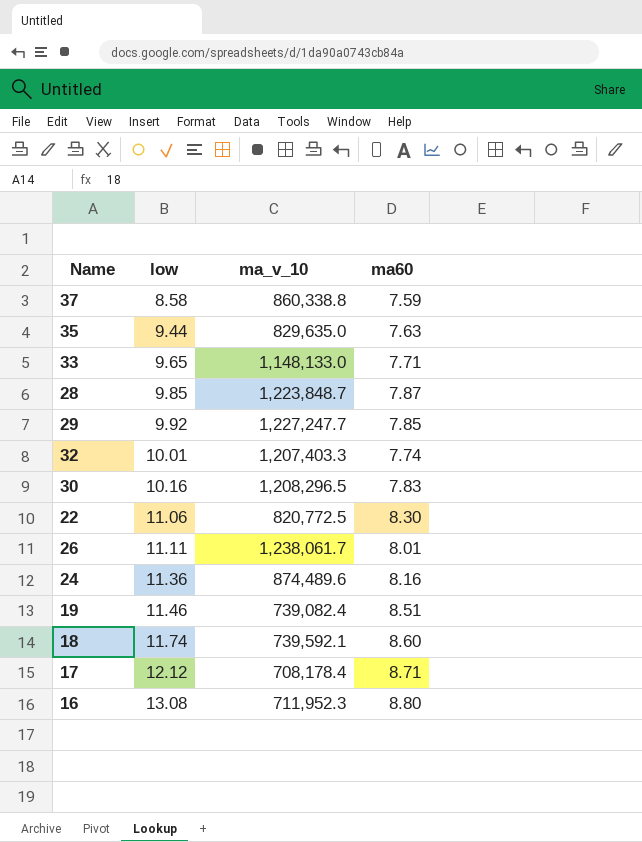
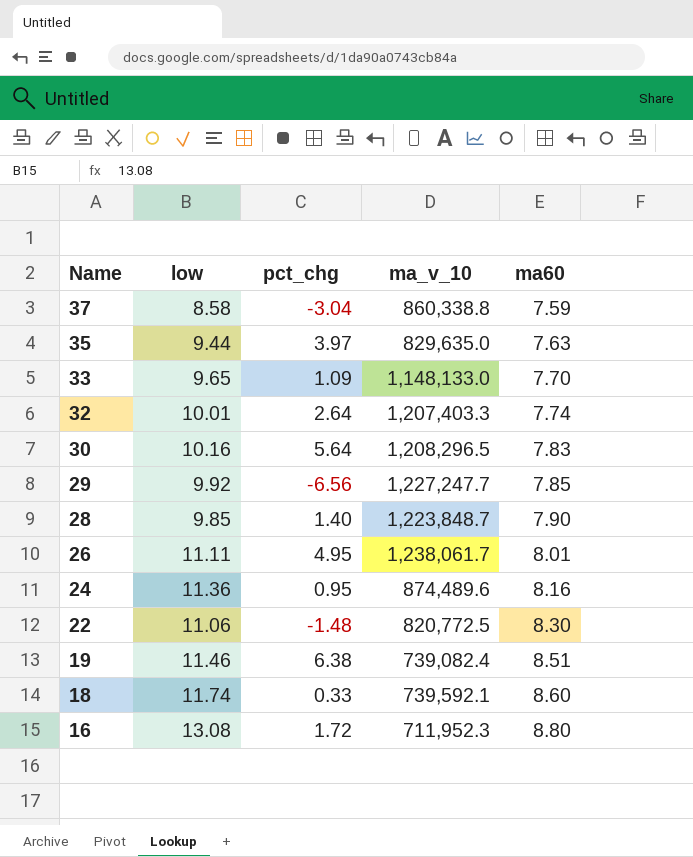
row order: low ascending -> Name descending
column pct_chg | position: none -> 3
row 17: 12.12 | 708,178.4 | 8.71 -> none
33 | ma60: 7.71 -> 7.70
28 | ma60: 7.87 -> 7.90

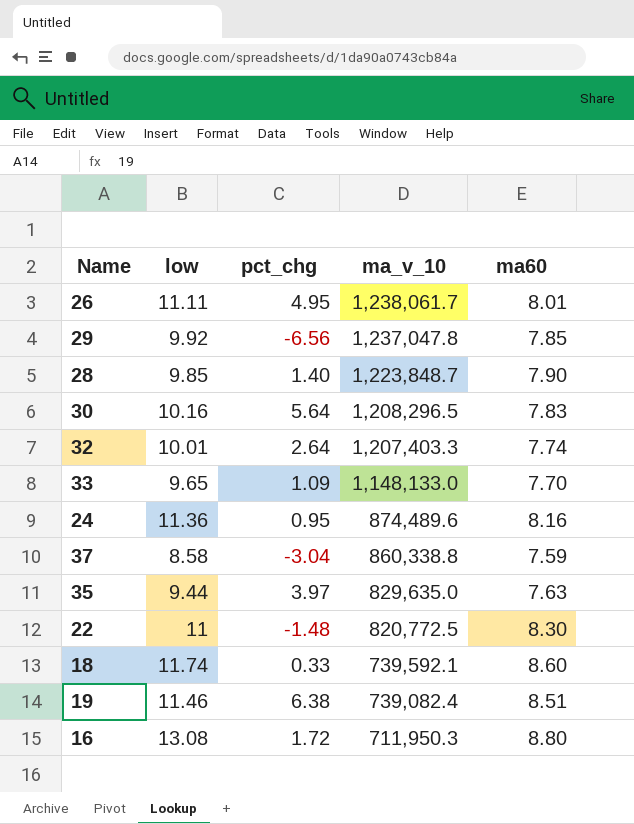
row order: Name descending -> ma_v_10 descending
29 | ma_v_10: 1,227,247.7 -> 1,237,047.8
22 | low: 11.06 -> 11
16 | ma_v_10: 711,952.3 -> 711,950.3

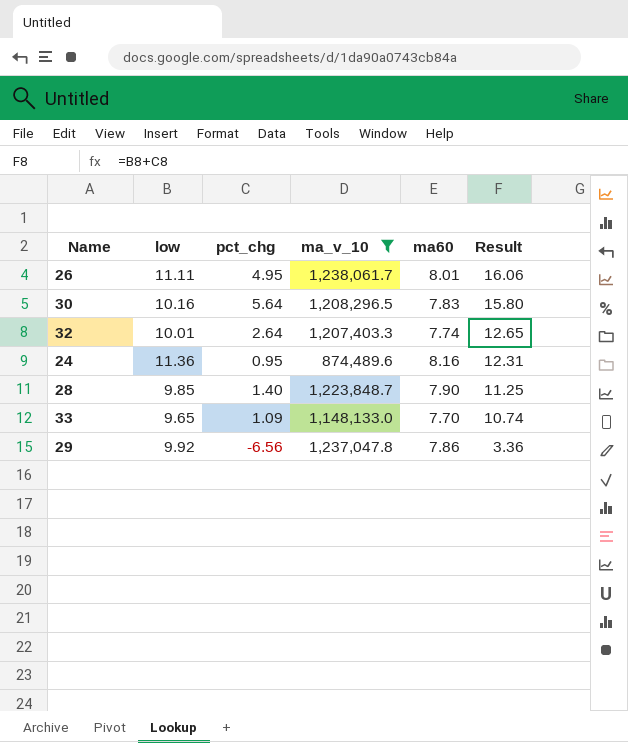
filter: none -> ma_v_10 >= 874,489.6
row order: ma_v_10 descending -> Result descending
column Result | formula: none -> [low] + [pct_chg]
29 | ma60: 7.85 -> 7.86

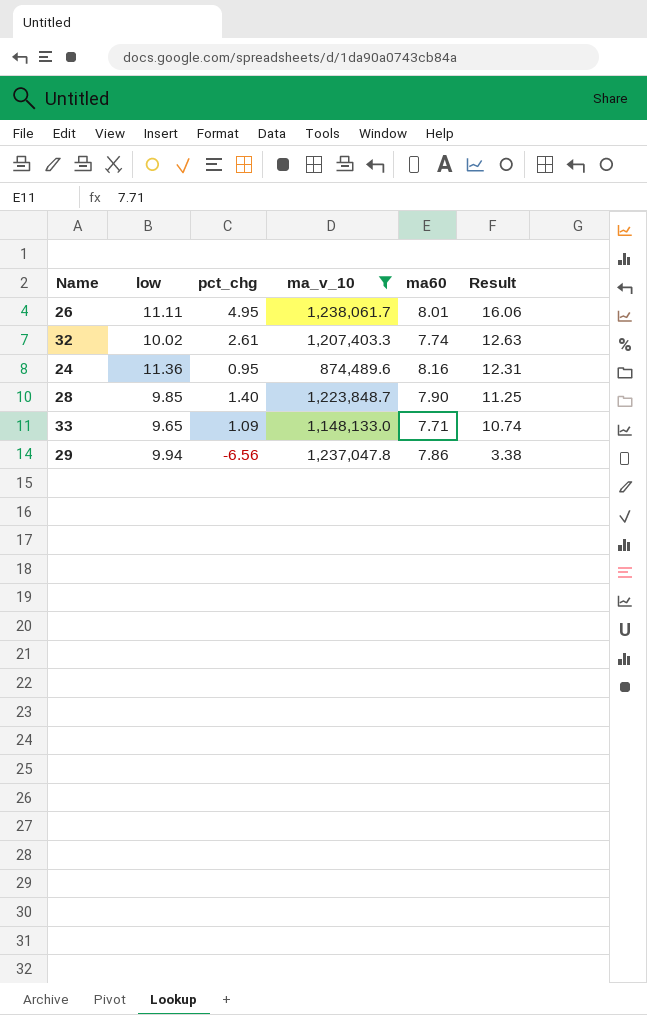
row 30: 10.16 | 5.64 | 1,208,296.5 | 7.83 | 15.80 -> none
32 | low: 10.01 -> 10.02
32 | pct_chg: 2.64 -> 2.61
32 | Result: 12.65 -> 12.63
33 | ma60: 7.70 -> 7.71
29 | low: 9.92 -> 9.94
29 | Result: 3.36 -> 3.38

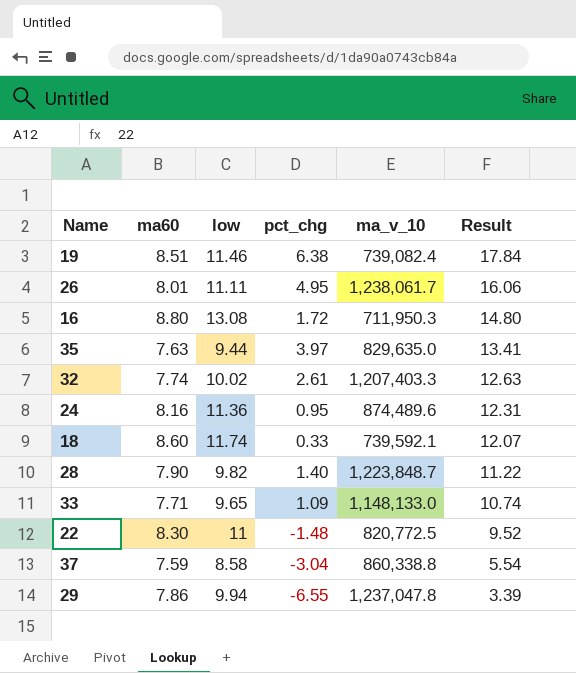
filter: ma_v_10 >= 874,489.6 -> none
column ma60 | position: 5 -> 2
28 | low: 9.85 -> 9.82
28 | Result: 11.25 -> 11.22
29 | pct_chg: -6.56 -> -6.55
29 | Result: 3.38 -> 3.39

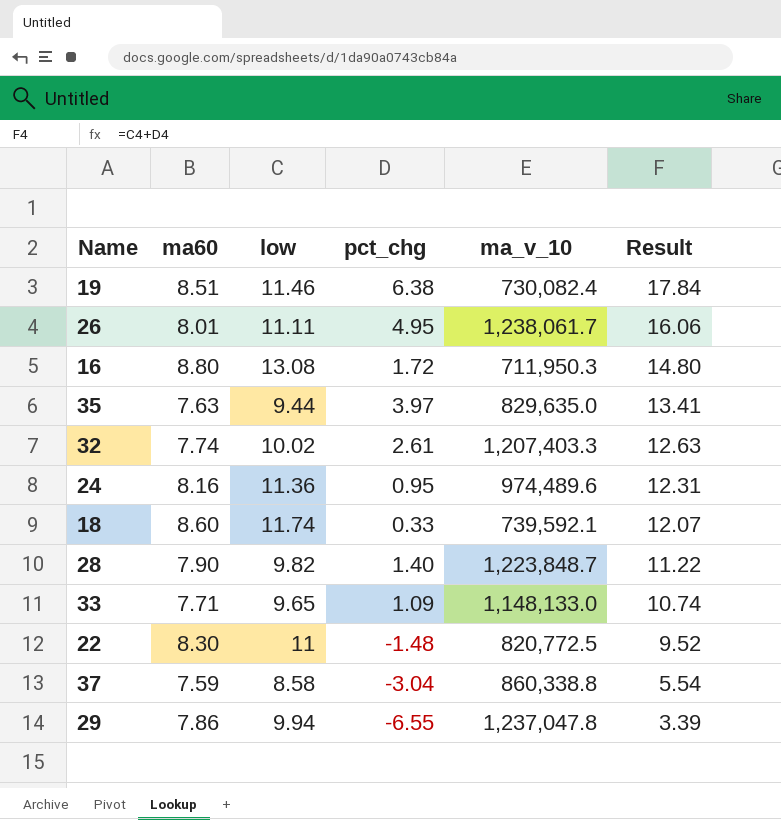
19 | ma_v_10: 739,082.4 -> 730,082.4
24 | ma_v_10: 874,489.6 -> 974,489.6

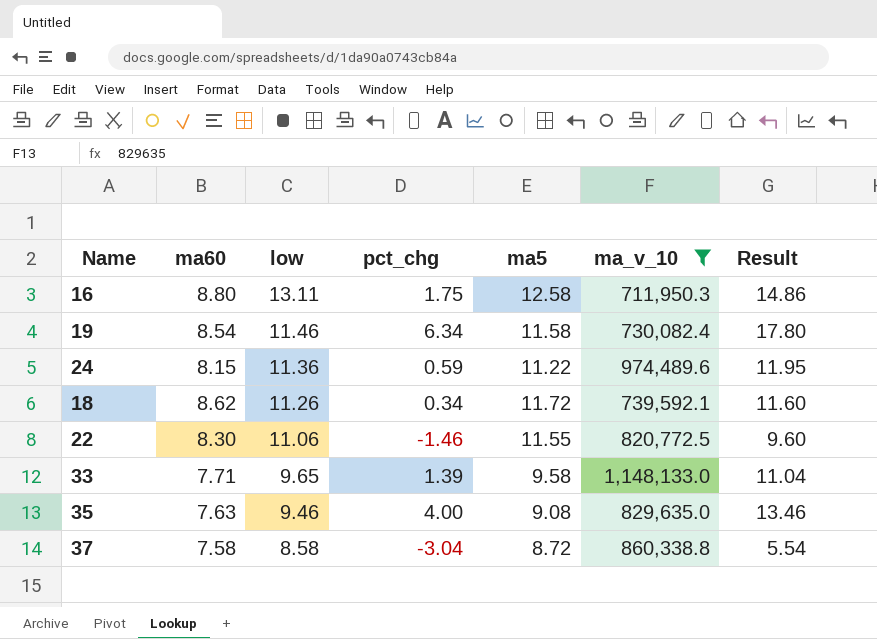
filter: none -> ma_v_10 <= 1,148,133.0
row order: Result descending -> low descending
column ma5 | position: none -> 5
16 | low: 13.08 -> 13.11
16 | pct_chg: 1.72 -> 1.75
16 | Result: 14.80 -> 14.86
19 | ma60: 8.51 -> 8.54
19 | pct_chg: 6.38 -> 6.34
19 | Result: 17.84 -> 17.80
24 | ma60: 8.16 -> 8.15
24 | pct_chg: 0.95 -> 0.59
24 | Result: 12.31 -> 11.95
18 | ma60: 8.60 -> 8.62
18 | low: 11.74 -> 11.26
18 | pct_chg: 0.33 -> 0.34
18 | Result: 12.07 -> 11.60
22 | low: 11 -> 11.06
22 | pct_chg: -1.48 -> -1.46
22 | Result: 9.52 -> 9.60
33 | pct_chg: 1.09 -> 1.39
33 | Result: 10.74 -> 11.04
35 | low: 9.44 -> 9.46
35 | pct_chg: 3.97 -> 4.00
35 | Result: 13.41 -> 13.46
37 | ma60: 7.59 -> 7.58

